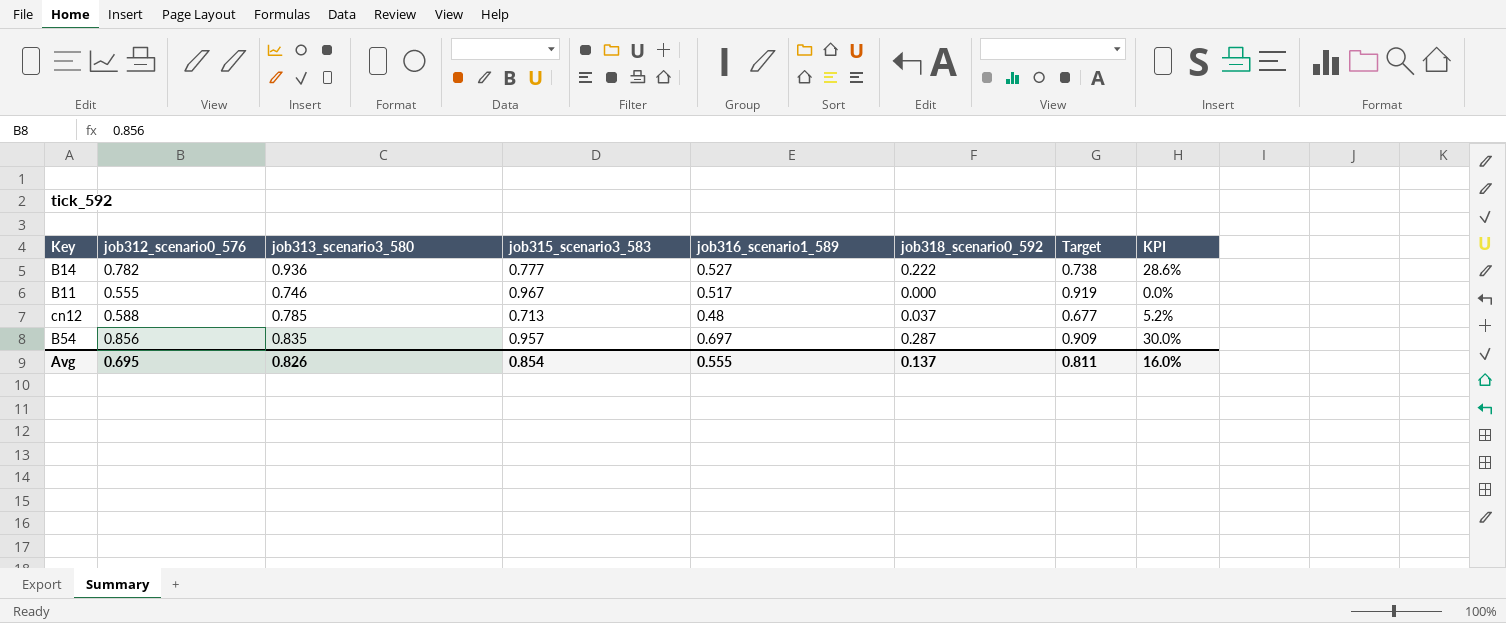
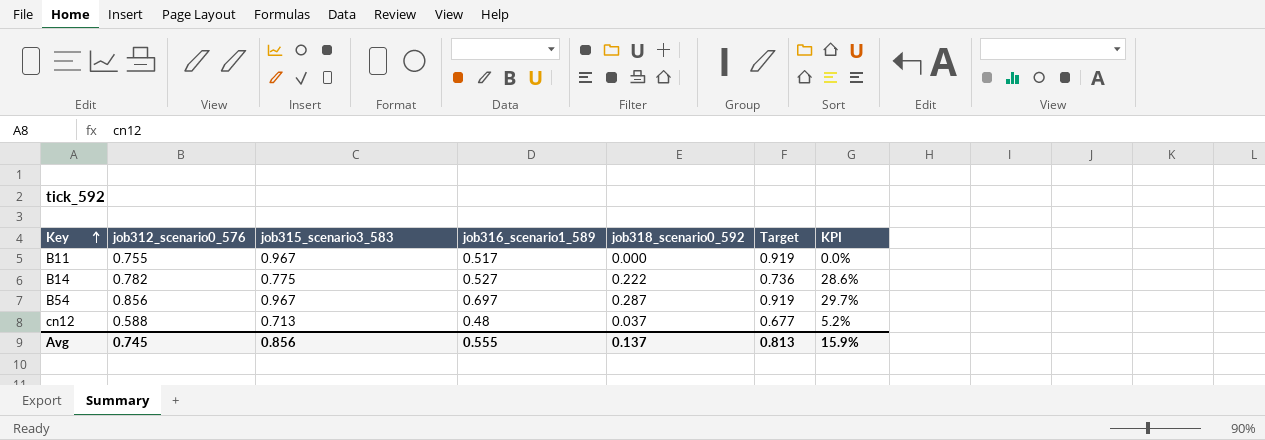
row order: none -> Key ascending
column job313_scenario3_580 | position: 3 -> none
B11 | job312_scenario0_576: 0.555 -> 0.755
B14 | job315_scenario3_583: 0.777 -> 0.775
B14 | Target: 0.738 -> 0.736
B54 | job315_scenario3_583: 0.957 -> 0.967
B54 | Target: 0.909 -> 0.919
B54 | KPI: 30.0% -> 29.7%
Avg | job312_scenario0_576: 0.695 -> 0.745
Avg | job315_scenario3_583: 0.854 -> 0.856
Avg | Target: 0.811 -> 0.813
Avg | KPI: 16.0% -> 15.9%

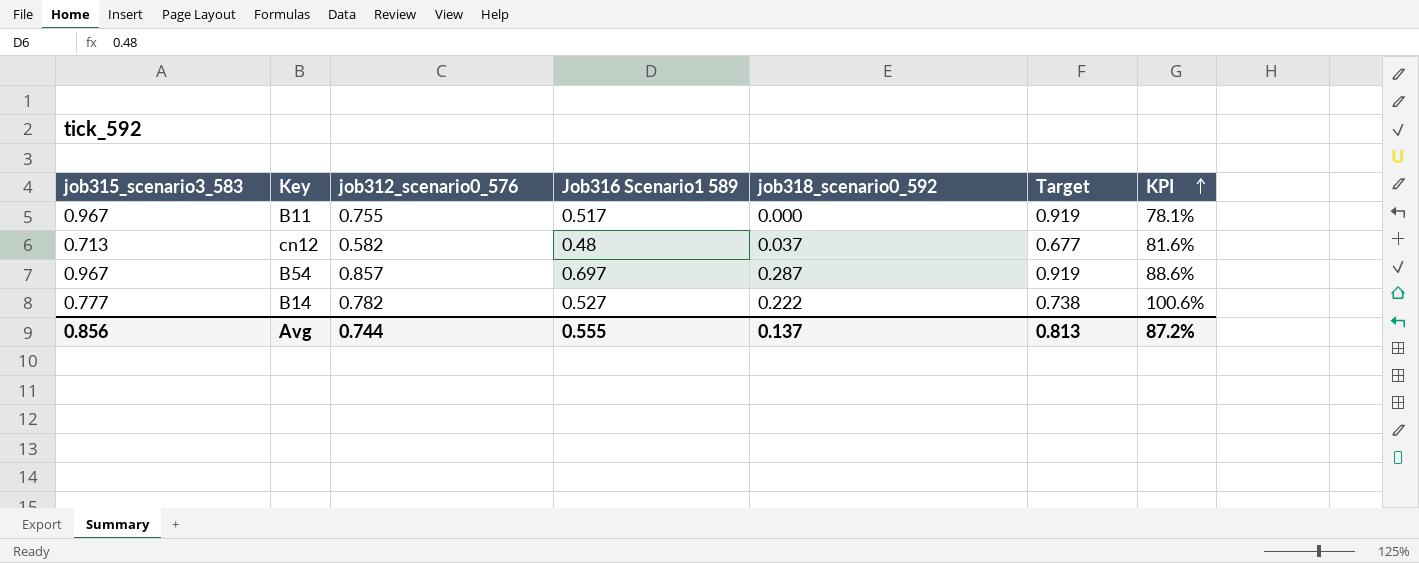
row order: Key ascending -> KPI ascending
column job315_scenario3_583 | position: 3 -> 1
column name: job316_scenario1_589 -> Job316 Scenario1 589
column KPI | formula: [job318_scenario0_592] / [job315_scenario3_583] -> [job312_scenario0_576] / [job315_scenario3_583]
cn12 | job312_scenario0_576: 0.588 -> 0.582
B54 | job312_scenario0_576: 0.856 -> 0.857
B14 | job315_scenario3_583: 0.775 -> 0.777
B14 | Target: 0.736 -> 0.738
Avg | job312_scenario0_576: 0.745 -> 0.744
Avg | KPI: 15.9% -> 87.2%

